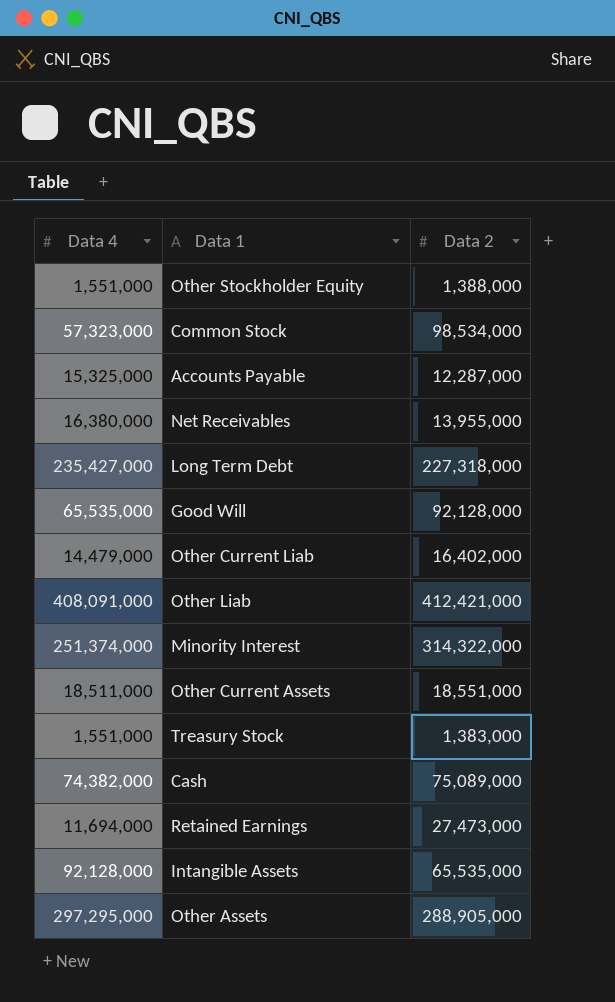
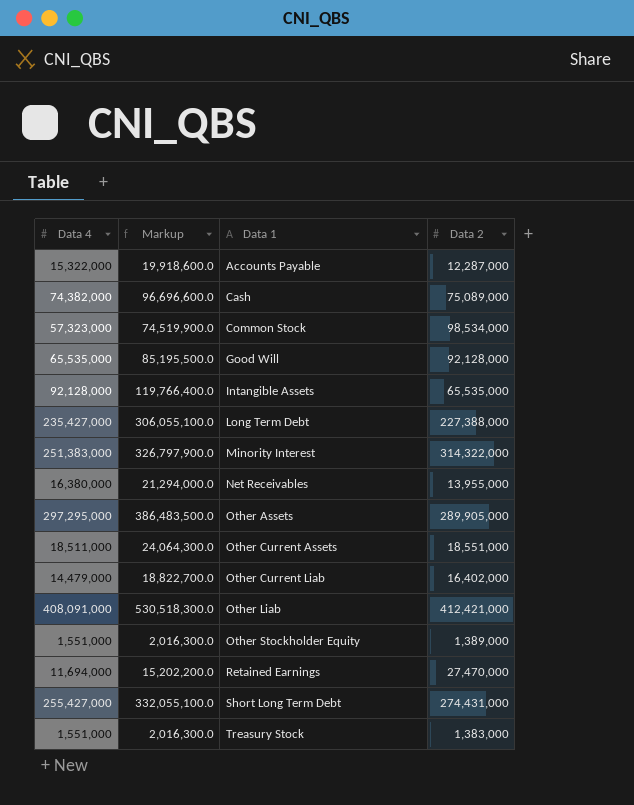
row order: none -> Data 1 ascending
column Markup | formula: none -> [Data 4] * 1.3
Accounts Payable | Data 4: 15,325,000 -> 15,322,000
Long Term Debt | Data 2: 227,318,000 -> 227,388,000
Minority Interest | Data 4: 251,374,000 -> 251,383,000
Other Assets | Data 2: 288,905,000 -> 289,905,000
Other Stockholder Equity | Data 2: 1,388,000 -> 1,389,000
Retained Earnings | Data 2: 27,473,000 -> 27,470,000
row Short Long Term Debt: none -> 255,427,000 | 332,055,100.0 | 274,431,000

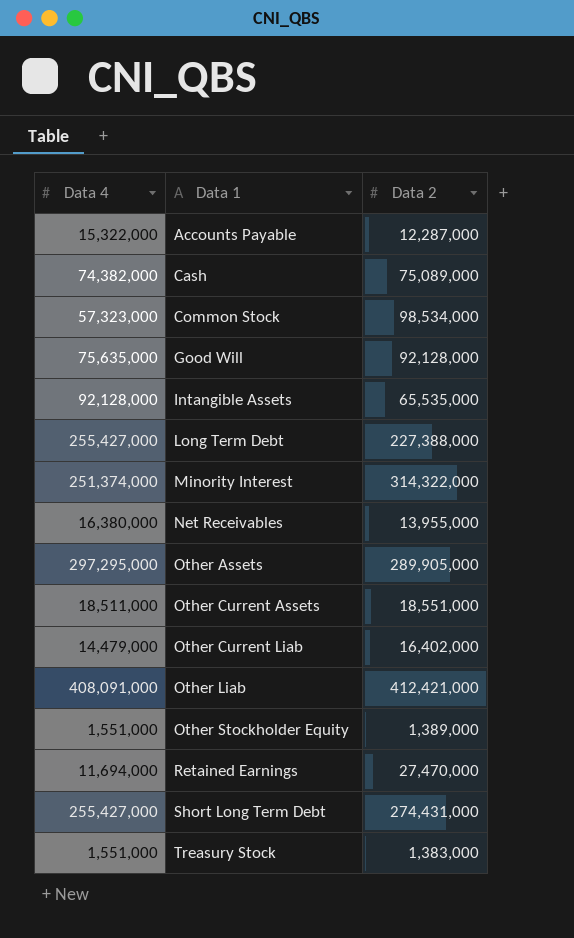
column Markup | formula: [Data 4] * 1.3 -> none
Good Will | Data 4: 65,535,000 -> 75,635,000
Long Term Debt | Data 4: 235,427,000 -> 255,427,000
Minority Interest | Data 4: 251,383,000 -> 251,374,000

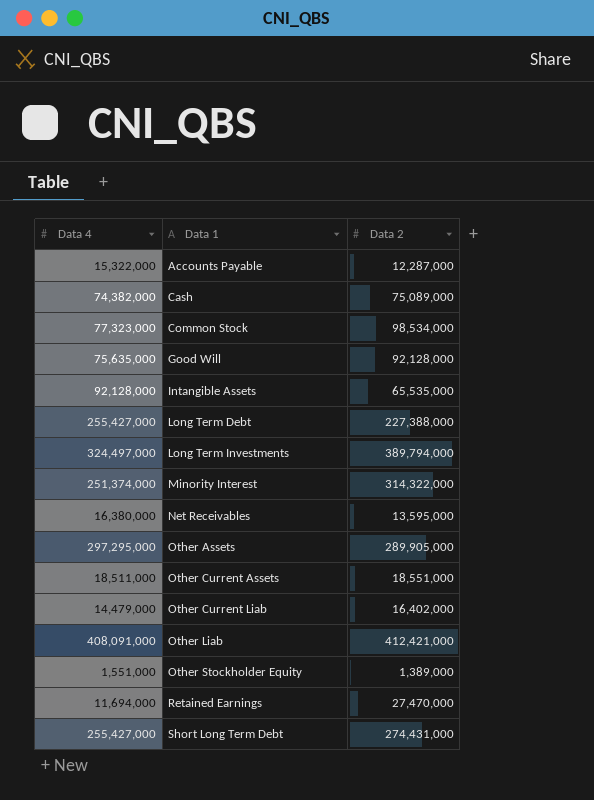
row Treasury Stock: 1,551,000 | 1,383,000 -> none
Common Stock | Data 4: 57,323,000 -> 77,323,000
row Long Term Investments: none -> 324,497,000 | 389,794,000
Net Receivables | Data 2: 13,955,000 -> 13,595,000

